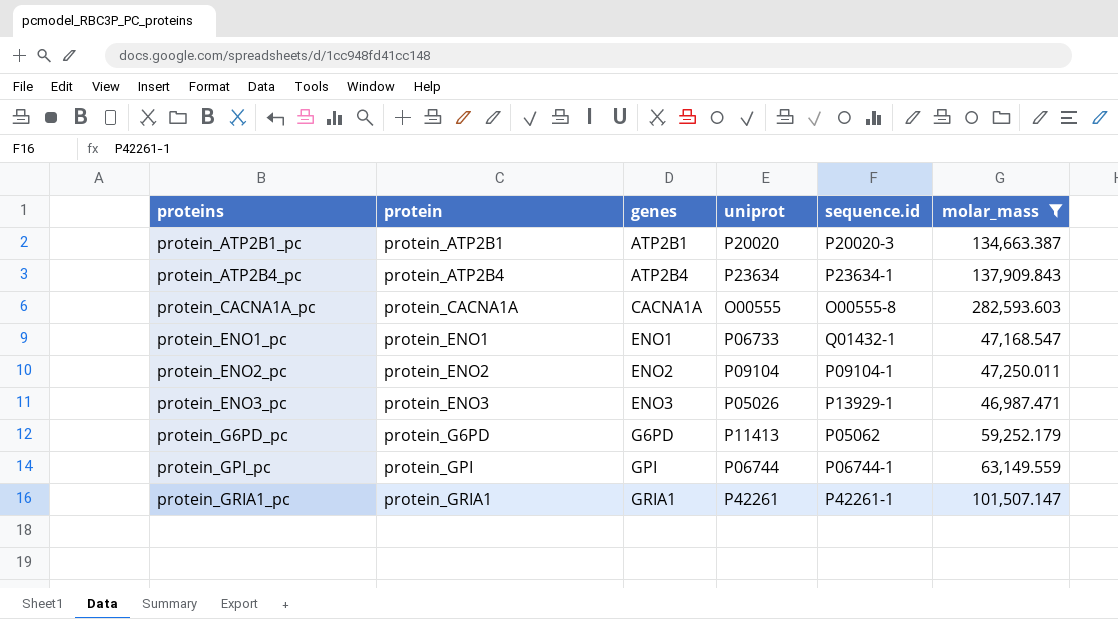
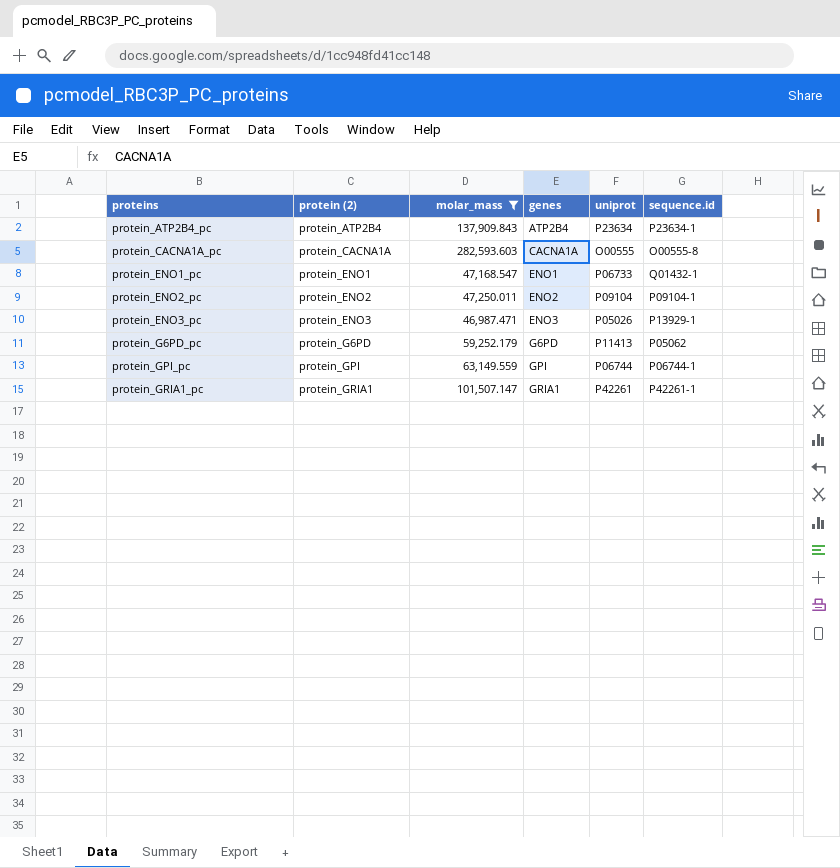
column name: protein -> protein (2)
column molar_mass | position: 6 -> 3
row protein_ATP2B1_pc: protein_ATP2B1 | ATP2B1 | P20020 | P20020-3 | 134,663.387 -> none

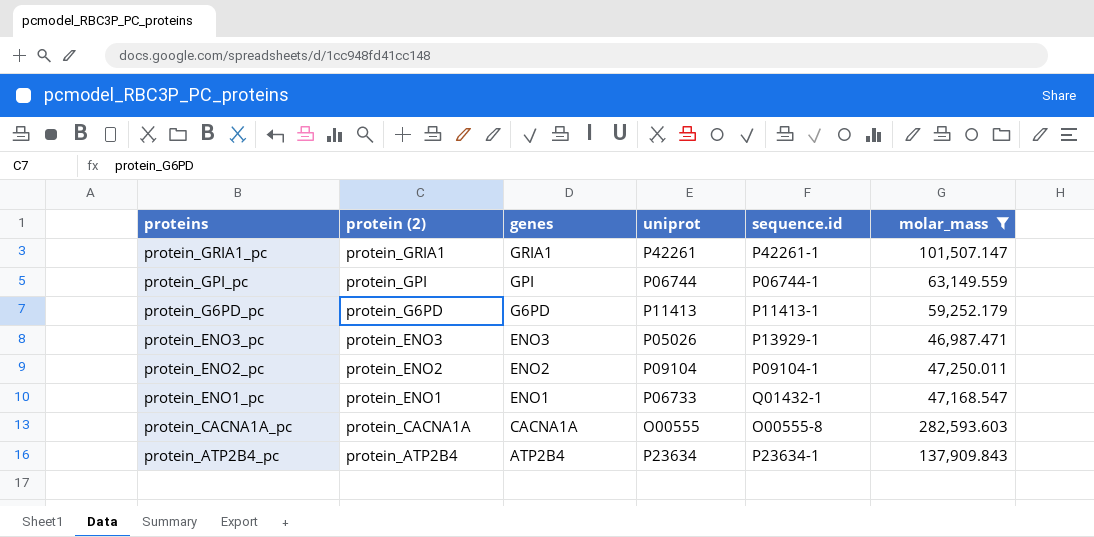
row order: proteins ascending -> proteins descending
column molar_mass | position: 3 -> 6
protein_G6PD_pc | sequence.id: P05062 -> P11413-1

